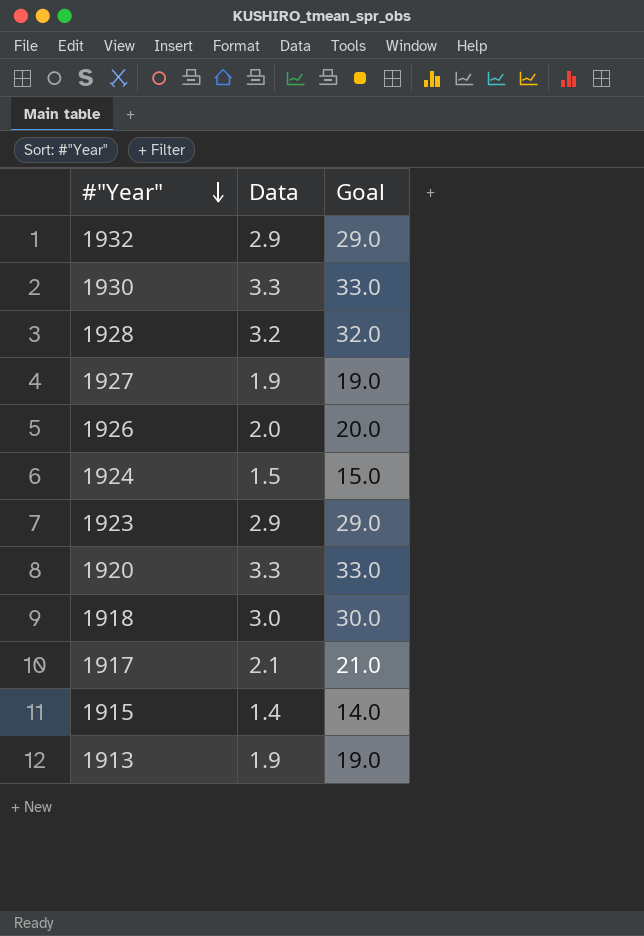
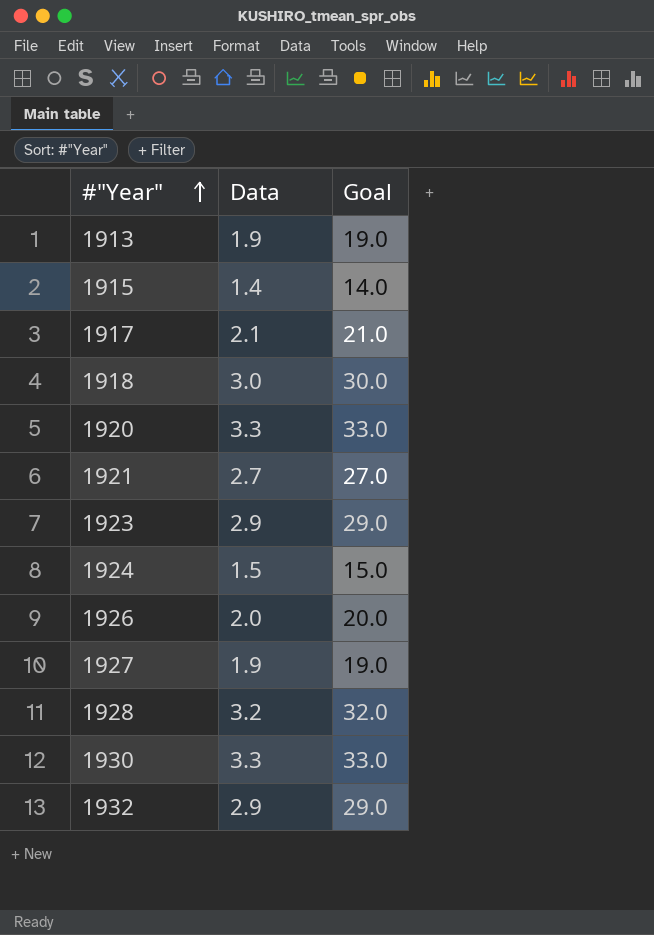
row order: #"Year" descending -> #"Year" ascending
row 1921: none -> 2.7 | 27.0

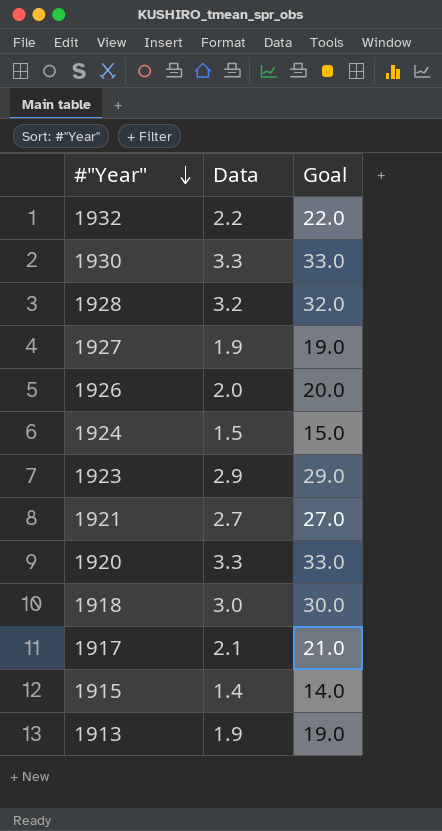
row order: #"Year" ascending -> #"Year" descending
1932 | Data: 2.9 -> 2.2
1932 | Goal: 29.0 -> 22.0

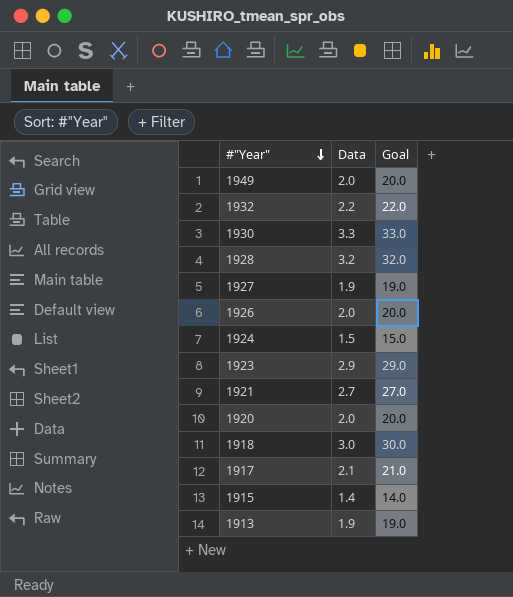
row 1949: none -> 2.0 | 20.0
1920 | Data: 3.3 -> 2.0
1920 | Goal: 33.0 -> 20.0

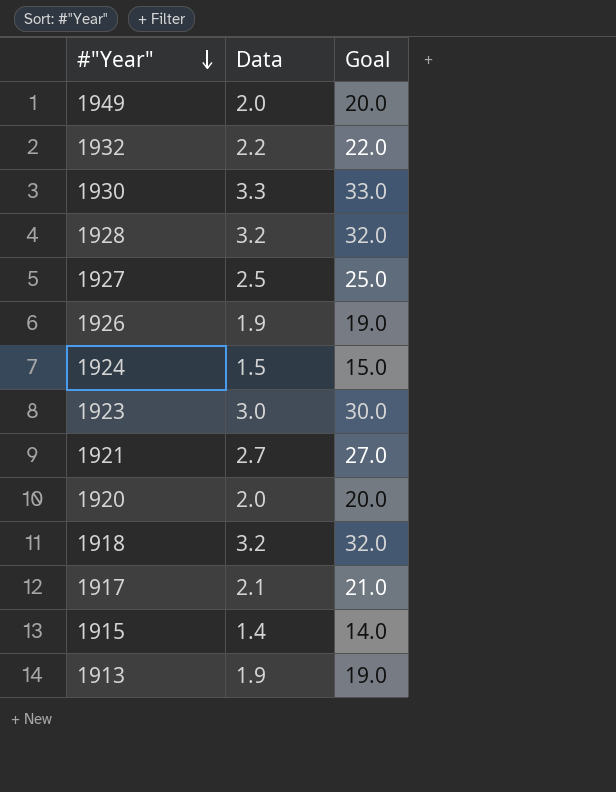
1927 | Data: 1.9 -> 2.5
1927 | Goal: 19.0 -> 25.0
1926 | Data: 2.0 -> 1.9
1926 | Goal: 20.0 -> 19.0
1923 | Data: 2.9 -> 3.0
1923 | Goal: 29.0 -> 30.0
1918 | Data: 3.0 -> 3.2
1918 | Goal: 30.0 -> 32.0

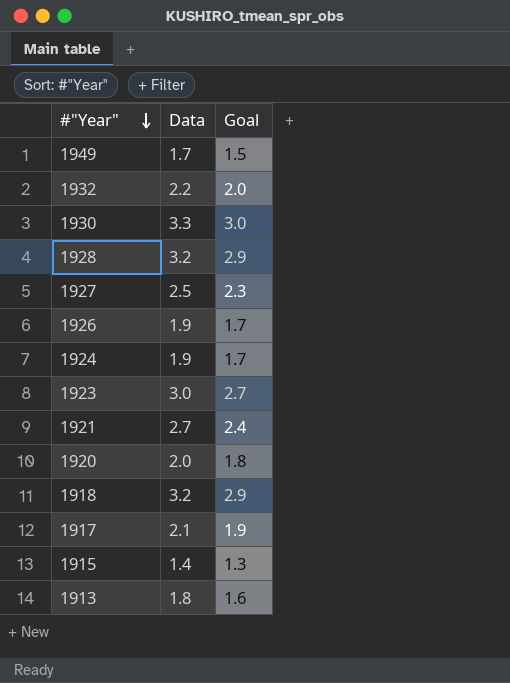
column Goal | formula: [Data] * 10 -> [Data] * 0.9
1949 | Data: 2.0 -> 1.7
1924 | Data: 1.5 -> 1.9
1913 | Data: 1.9 -> 1.8

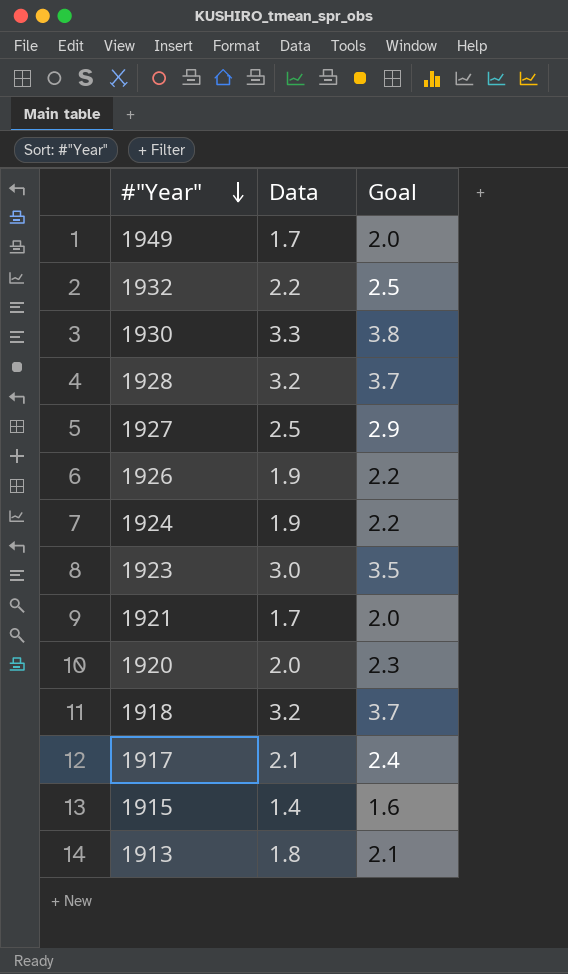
column Goal | formula: [Data] * 0.9 -> [Data] * 1.15
1921 | Data: 2.7 -> 1.7

